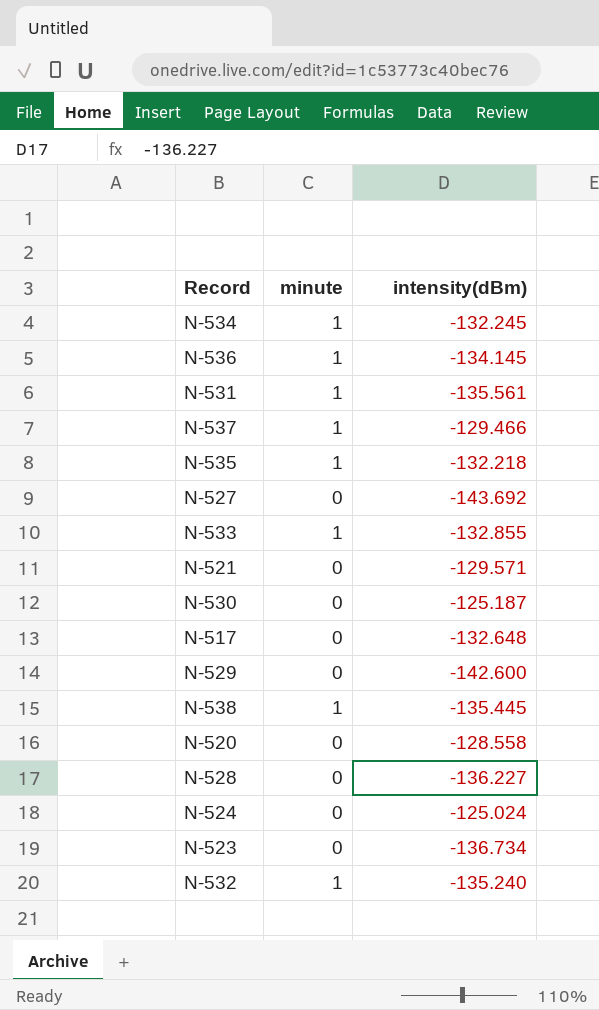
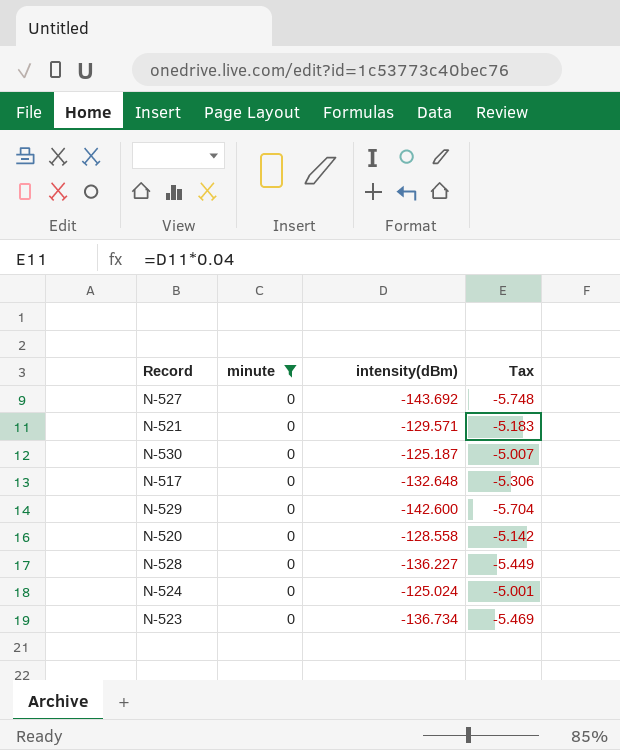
filter: none -> minute = 0
column Tax | formula: none -> [intensity(dBm)] * 0.04

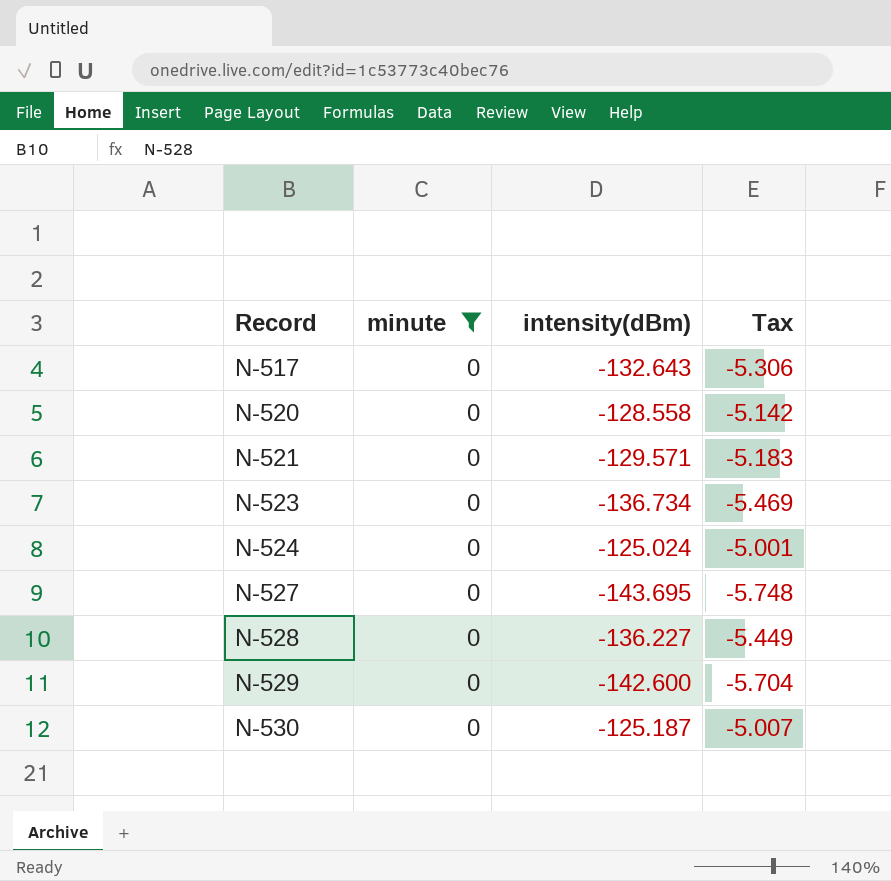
row order: none -> Record ascending
N-517 | intensity(dBm): -132.648 -> -132.643
N-527 | intensity(dBm): -143.692 -> -143.695

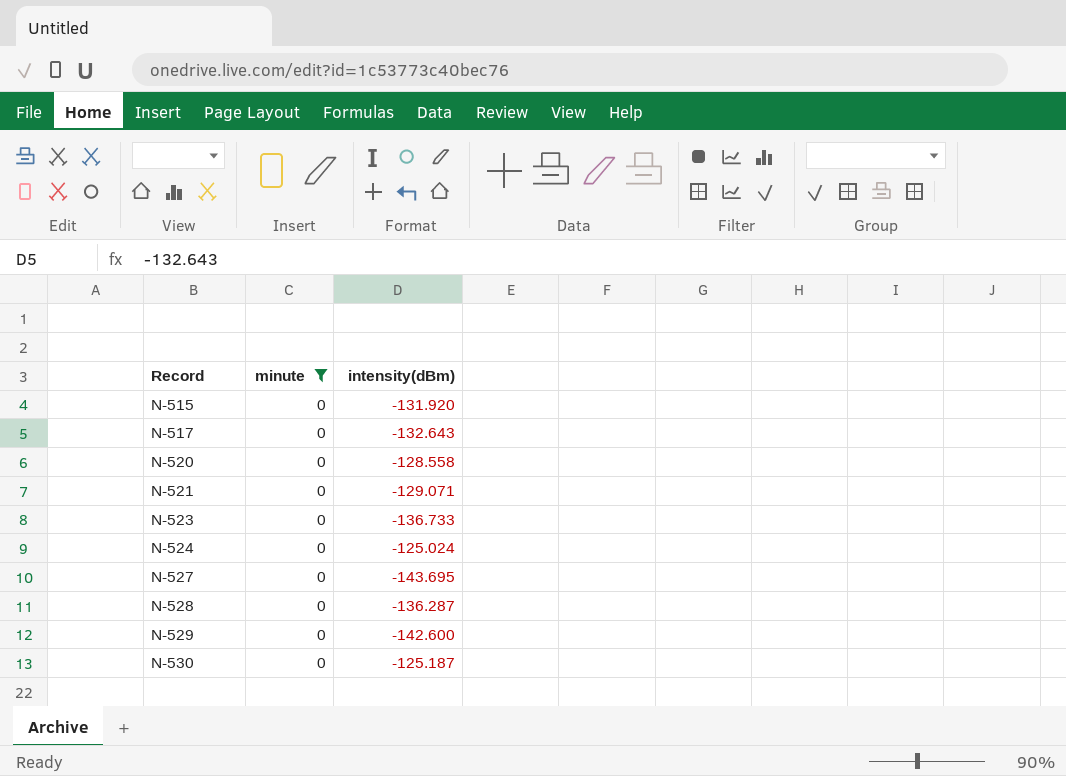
column Tax | formula: [intensity(dBm)] * 0.04 -> none
row N-515: none -> 0 | -131.920
N-521 | intensity(dBm): -129.571 -> -129.071
N-523 | intensity(dBm): -136.734 -> -136.733
N-528 | intensity(dBm): -136.227 -> -136.287

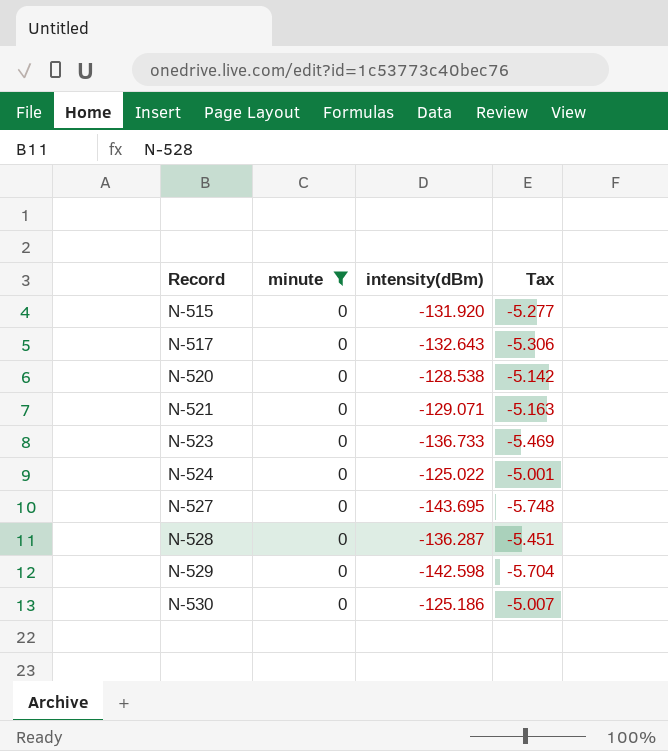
column Tax | formula: none -> [intensity(dBm)] * 0.04
N-520 | intensity(dBm): -128.558 -> -128.538
N-524 | intensity(dBm): -125.024 -> -125.022
N-529 | intensity(dBm): -142.600 -> -142.598
N-530 | intensity(dBm): -125.187 -> -125.186

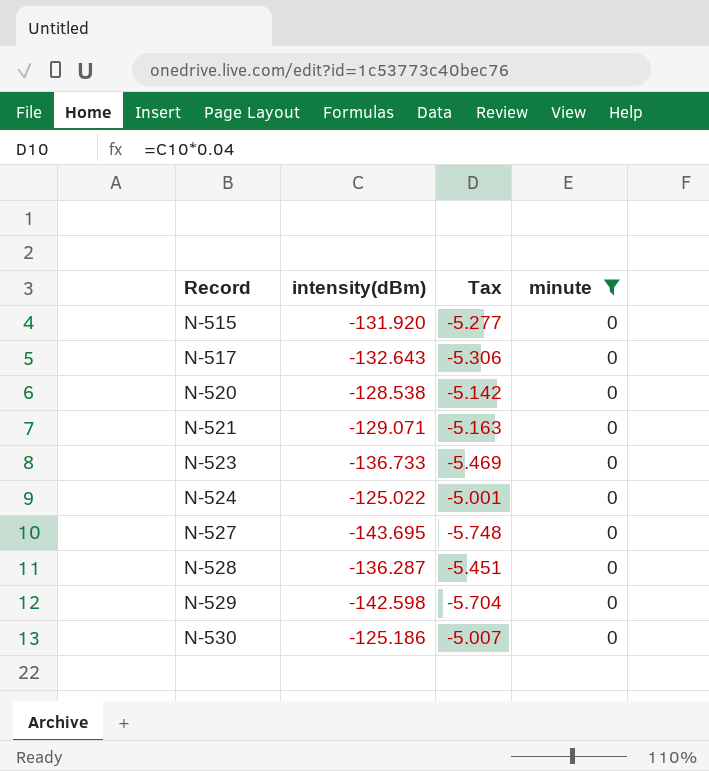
column minute | position: 2 -> 4

